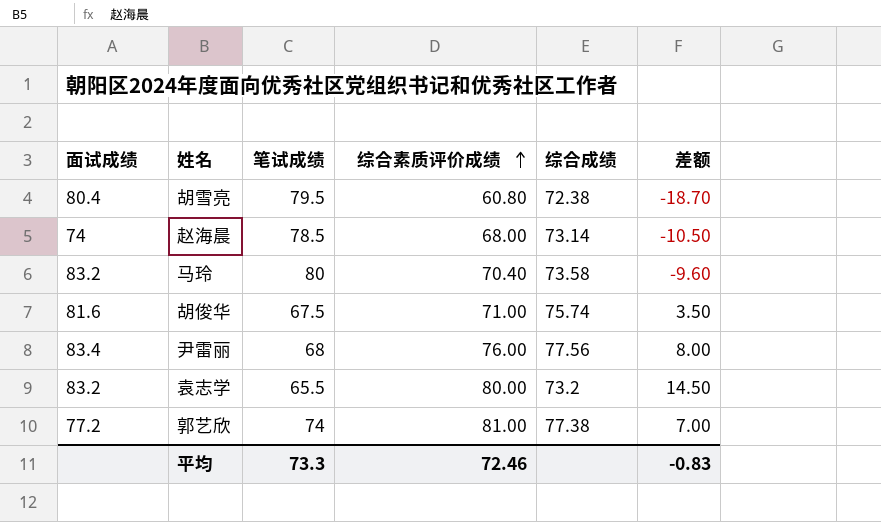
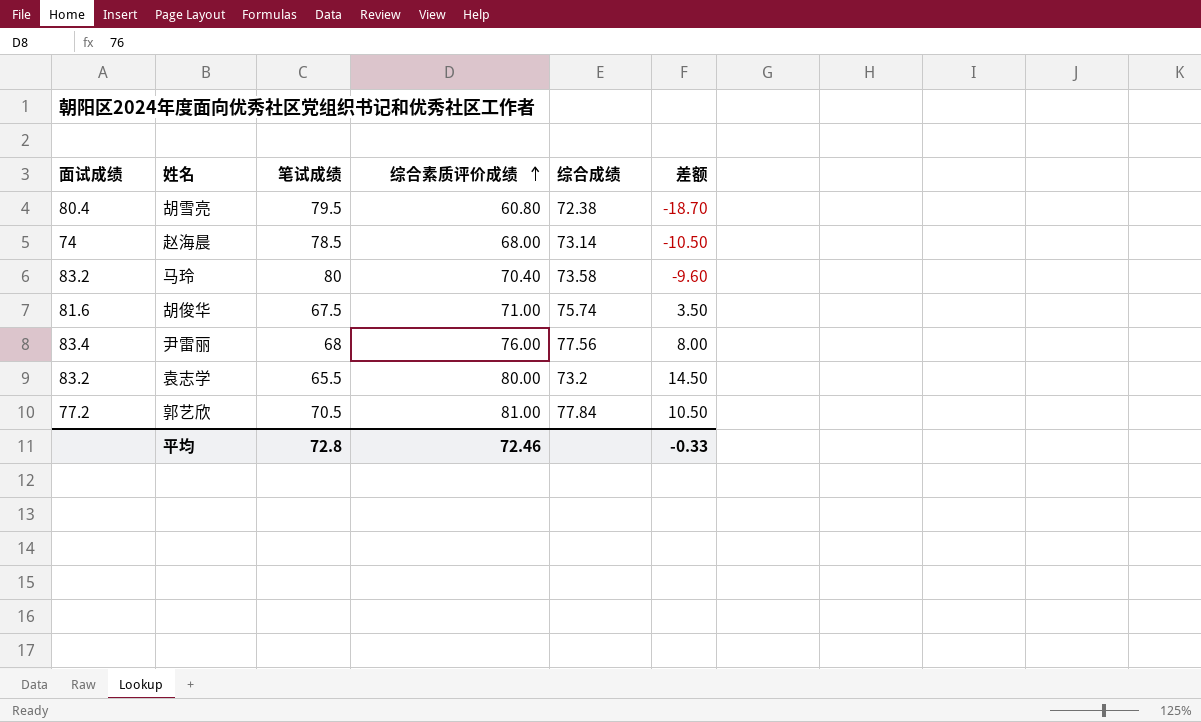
郭艺欣 | 笔试成绩: 74 -> 70.5
郭艺欣 | 综合成绩: 77.38 -> 77.84
郭艺欣 | 差额: 7.00 -> 10.50
平均 | 笔试成绩: 73.3 -> 72.8
平均 | 差额: -0.83 -> -0.33

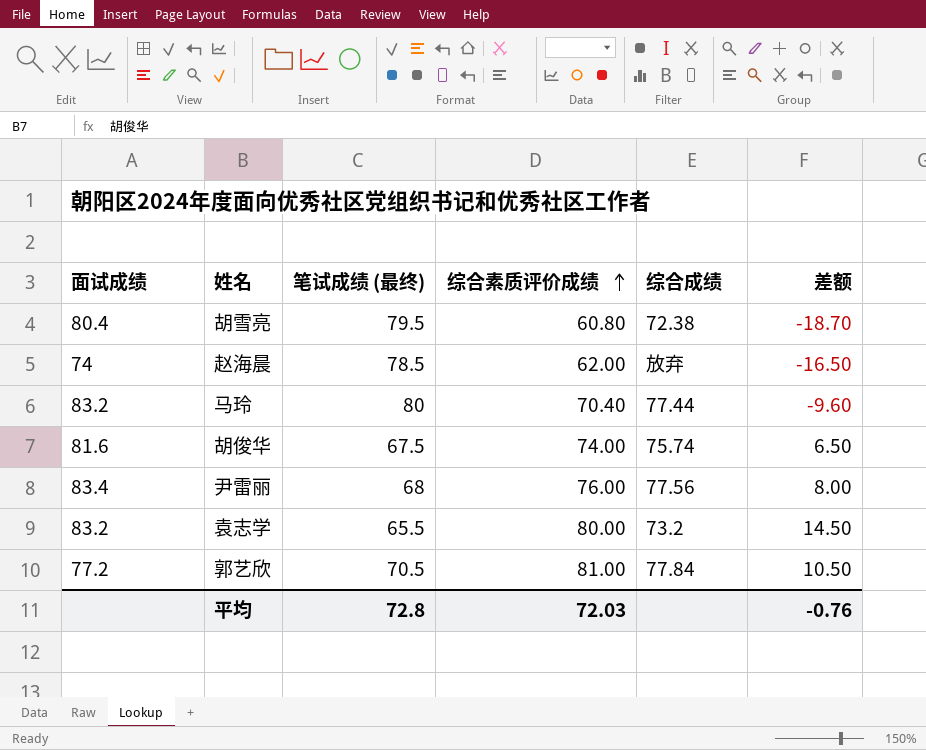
column name: 笔试成绩 -> 笔试成绩 (最终)
赵海晨 | 综合素质评价成绩: 68.00 -> 62.00
赵海晨 | 综合成绩: 73.14 -> 放弃
赵海晨 | 差额: -10.50 -> -16.50
马玲 | 综合成绩: 73.58 -> 77.44
胡俊华 | 综合素质评价成绩: 71.00 -> 74.00
胡俊华 | 差额: 3.50 -> 6.50
平均 | 综合素质评价成绩: 72.46 -> 72.03
平均 | 差额: -0.33 -> -0.76

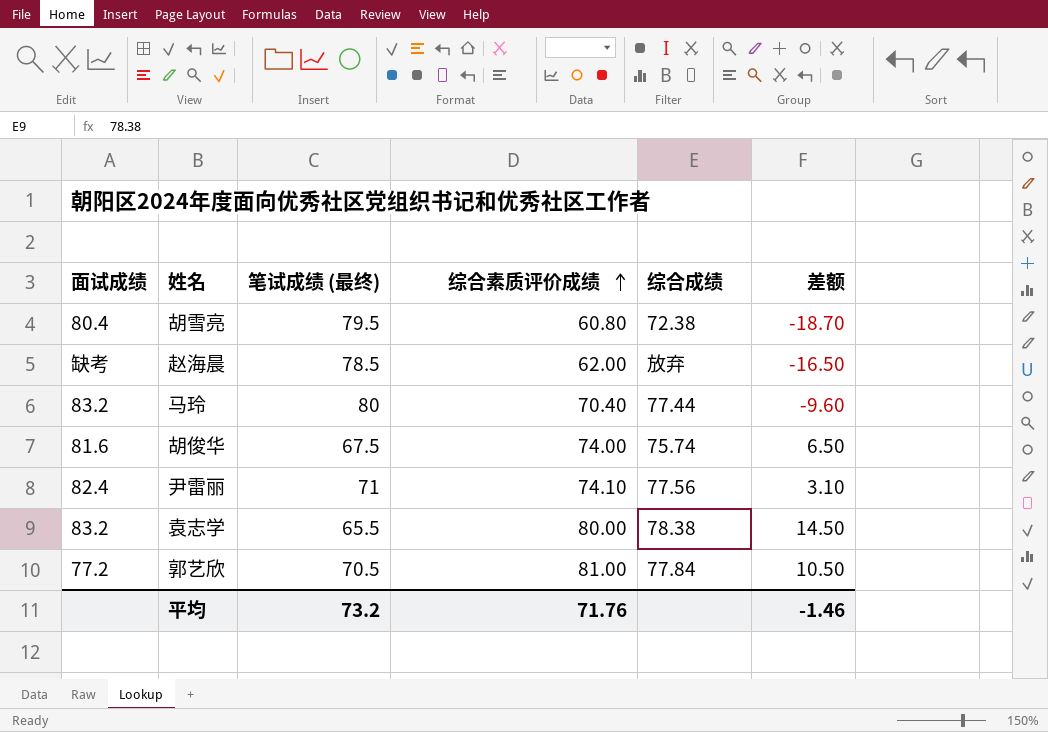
赵海晨 | 面试成绩: 74 -> 缺考
尹雷丽 | 面试成绩: 83.4 -> 82.4
尹雷丽 | 笔试成绩 (最终): 68 -> 71
尹雷丽 | 综合素质评价成绩: 76.00 -> 74.10
尹雷丽 | 差额: 8.00 -> 3.10
袁志学 | 综合成绩: 73.2 -> 78.38
平均 | 笔试成绩 (最终): 72.8 -> 73.2
平均 | 综合素质评价成绩: 72.03 -> 71.76
平均 | 差额: -0.76 -> -1.46

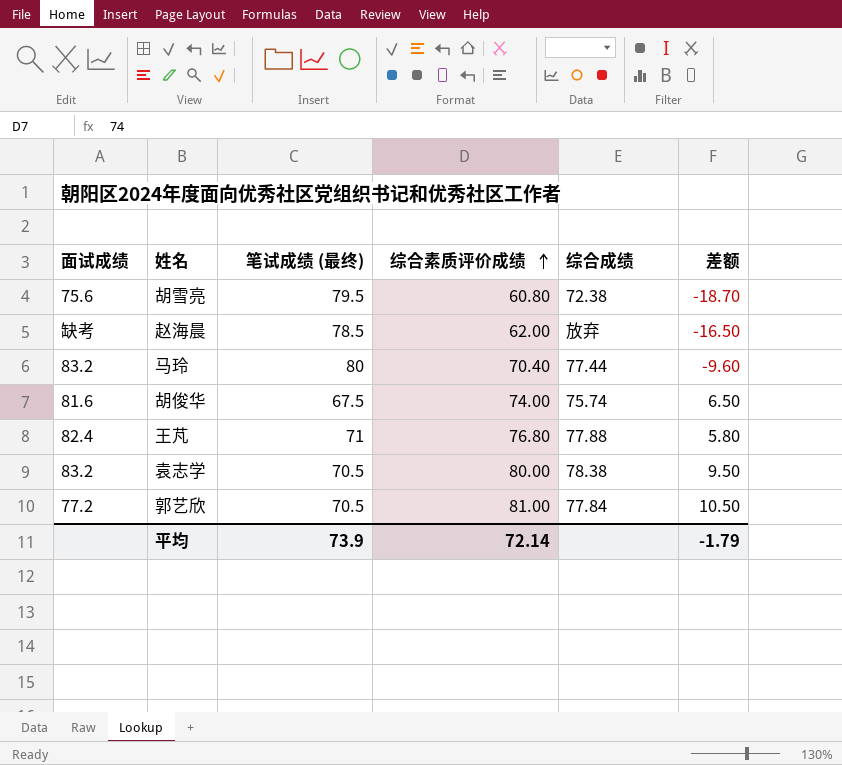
row 尹雷丽: 82.4 | 71 | 74.10 | 77.56 | 3.10 -> none
胡雪亮 | 面试成绩: 80.4 -> 75.6
row 王芃: none -> 82.4 | 71 | 76.80 | 77.88 | 5.80
袁志学 | 笔试成绩 (最终): 65.5 -> 70.5
袁志学 | 差额: 14.50 -> 9.50
平均 | 笔试成绩 (最终): 73.2 -> 73.9
平均 | 综合素质评价成绩: 71.76 -> 72.14
平均 | 差额: -1.46 -> -1.79

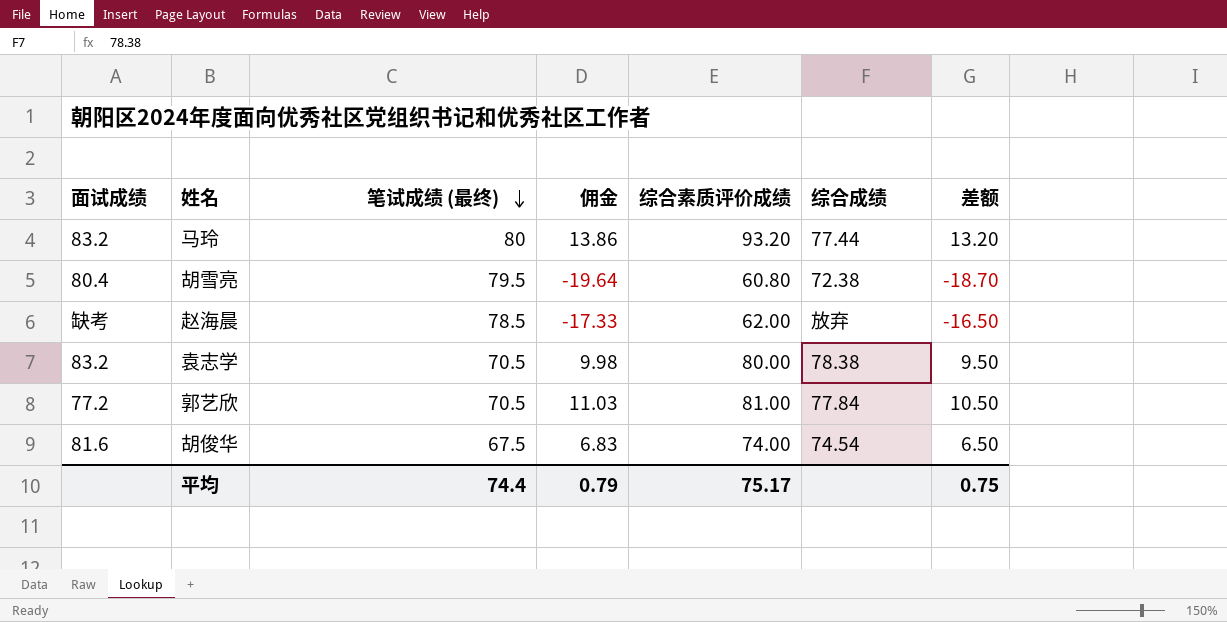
row order: 综合素质评价成绩 ascending -> 笔试成绩 (最终) descending
column 佣金 | formula: none -> [差额] * 1.05
row 王芃: 82.4 | 71 | 76.80 | 77.88 | 5.80 -> none
马玲 | 综合素质评价成绩: 70.40 -> 93.20
马玲 | 差额: -9.60 -> 13.20
胡雪亮 | 面试成绩: 75.6 -> 80.4
胡俊华 | 综合成绩: 75.74 -> 74.54
平均 | 笔试成绩 (最终): 73.9 -> 74.4
平均 | 综合素质评价成绩: 72.14 -> 75.17
平均 | 差额: -1.79 -> 0.75

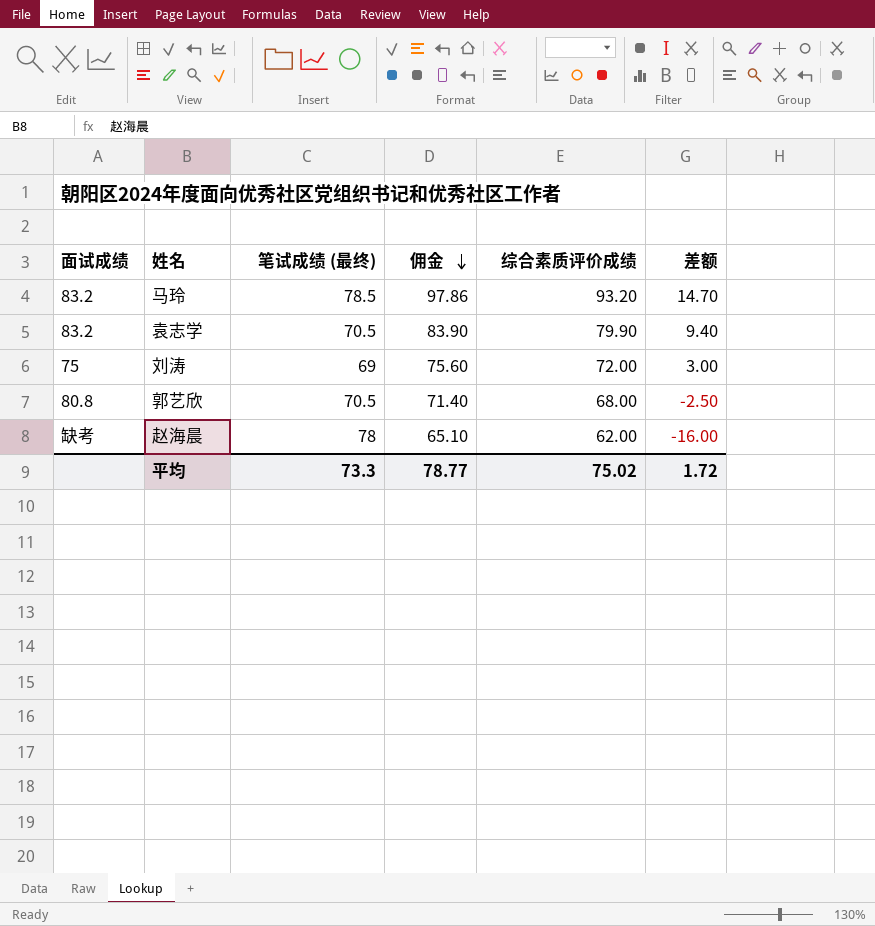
row order: 笔试成绩 (最终) descending -> 佣金 descending
column 综合成绩 | position: 6 -> none
column 佣金 | formula: [差额] * 1.05 -> [综合素质评价成绩] * 1.05
row 胡雪亮: 80.4 | 79.5 | -19.64 | 60.80 | 72.38 | -18.70 -> none
row 胡俊华: 81.6 | 67.5 | 6.83 | 74.00 | 74.54 | 6.50 -> none
马玲 | 笔试成绩 (最终): 80 -> 78.5
马玲 | 差额: 13.20 -> 14.70
袁志学 | 综合素质评价成绩: 80.00 -> 79.90
袁志学 | 差额: 9.50 -> 9.40
row 刘涛: none -> 75 | 69 | 75.60 | 72.00 | 3.00
郭艺欣 | 面试成绩: 77.2 -> 80.8
郭艺欣 | 综合素质评价成绩: 81.00 -> 68.00
郭艺欣 | 差额: 10.50 -> -2.50
赵海晨 | 笔试成绩 (最终): 78.5 -> 78
赵海晨 | 差额: -16.50 -> -16.00
平均 | 笔试成绩 (最终): 74.4 -> 73.3
平均 | 佣金: 0.79 -> 78.77
平均 | 综合素质评价成绩: 75.17 -> 75.02
平均 | 差额: 0.75 -> 1.72

